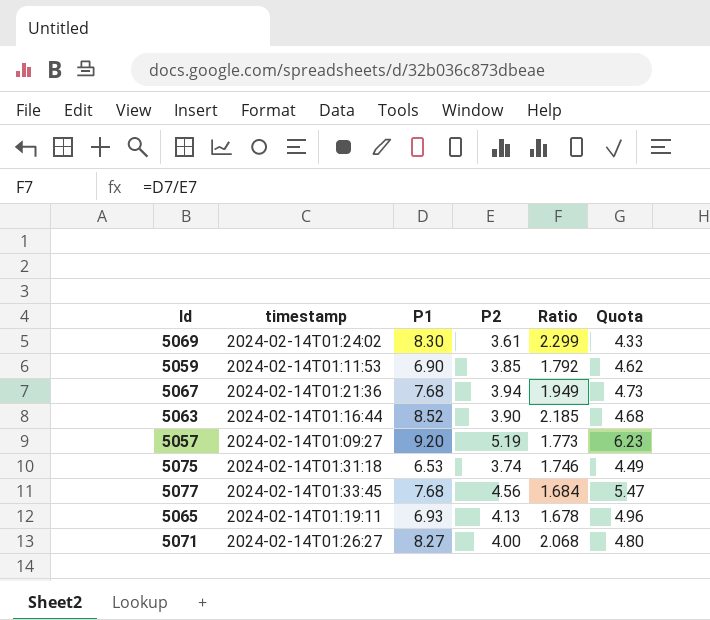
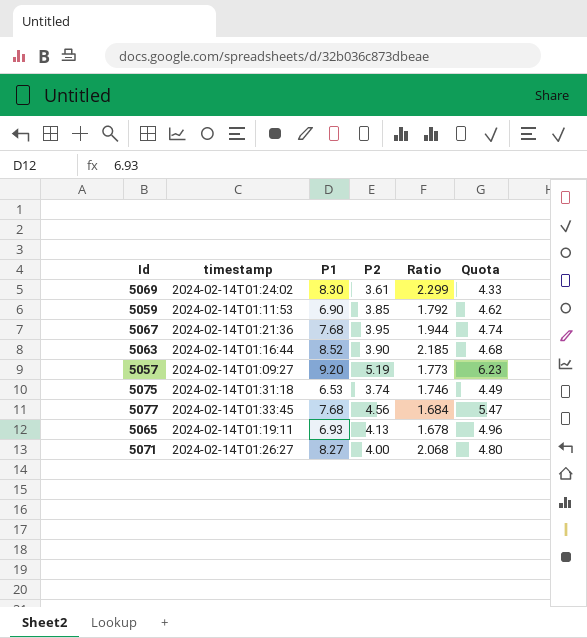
5067 | P2: 3.94 -> 3.95
5067 | Ratio: 1.949 -> 1.944
5067 | Quota: 4.73 -> 4.74

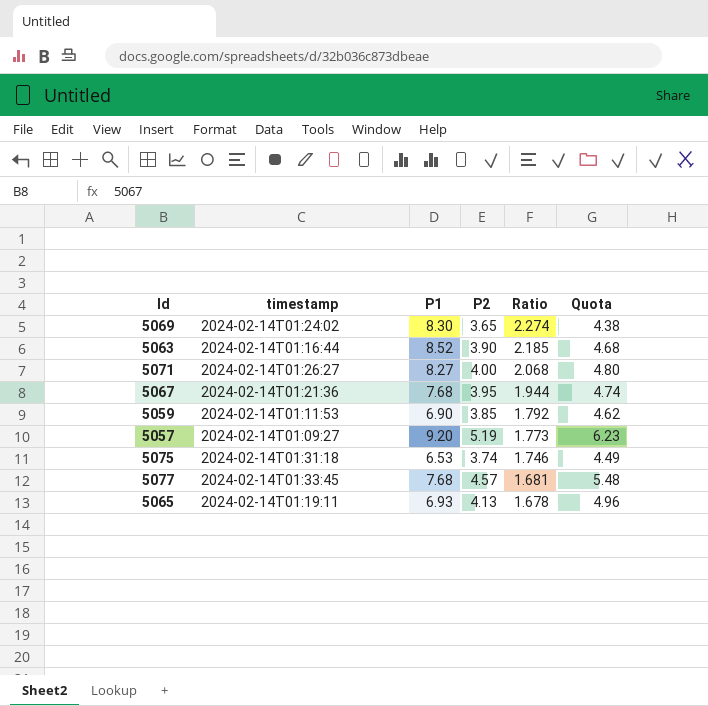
row order: none -> Ratio descending
5069 | P2: 3.61 -> 3.65
5069 | Ratio: 2.299 -> 2.274
5069 | Quota: 4.33 -> 4.38
5077 | P2: 4.56 -> 4.57
5077 | Ratio: 1.684 -> 1.681
5077 | Quota: 5.47 -> 5.48

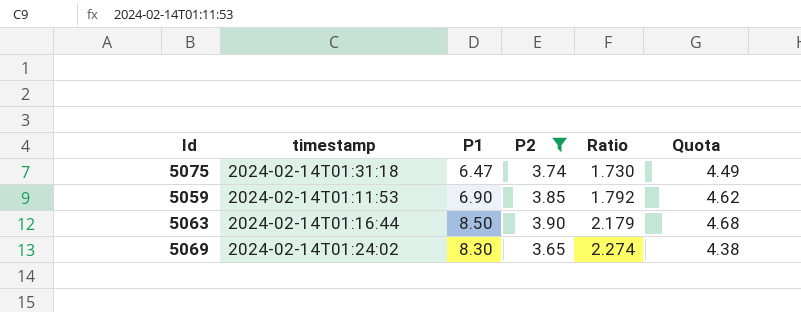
filter: none -> P2 <= 3.90
row order: Ratio descending -> Ratio ascending
5075 | P1: 6.53 -> 6.47
5075 | Ratio: 1.746 -> 1.730
5063 | P1: 8.52 -> 8.50
5063 | Ratio: 2.185 -> 2.179

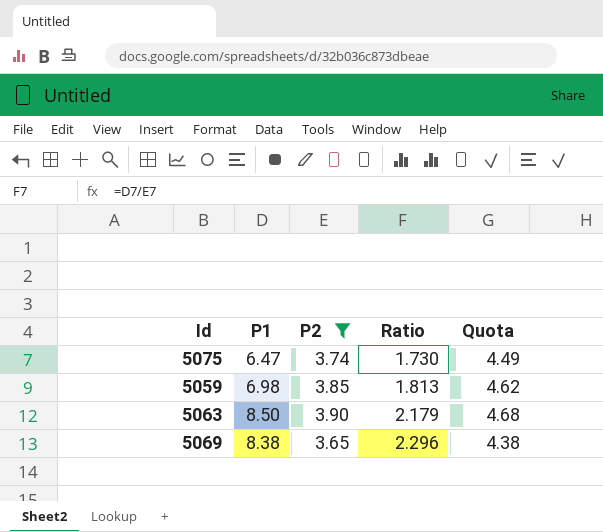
column timestamp | position: 2 -> none
5059 | P1: 6.90 -> 6.98
5059 | Ratio: 1.792 -> 1.813
5069 | P1: 8.30 -> 8.38
5069 | Ratio: 2.274 -> 2.296

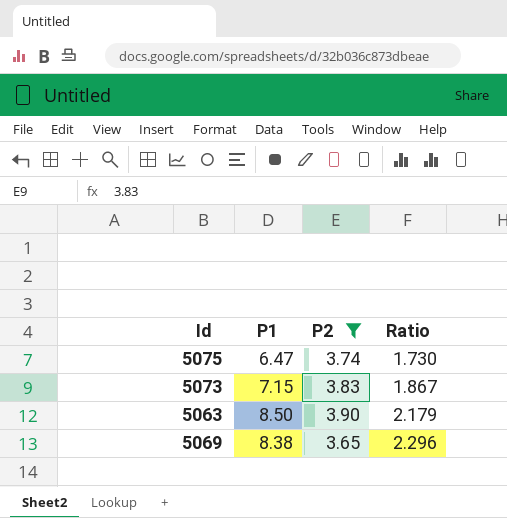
column Quota | formula: [P2] * 1.2 -> none
row 5059: 6.98 | 3.85 | 1.813 | 4.62 -> none
row 5073: none -> 7.15 | 3.83 | 1.867

